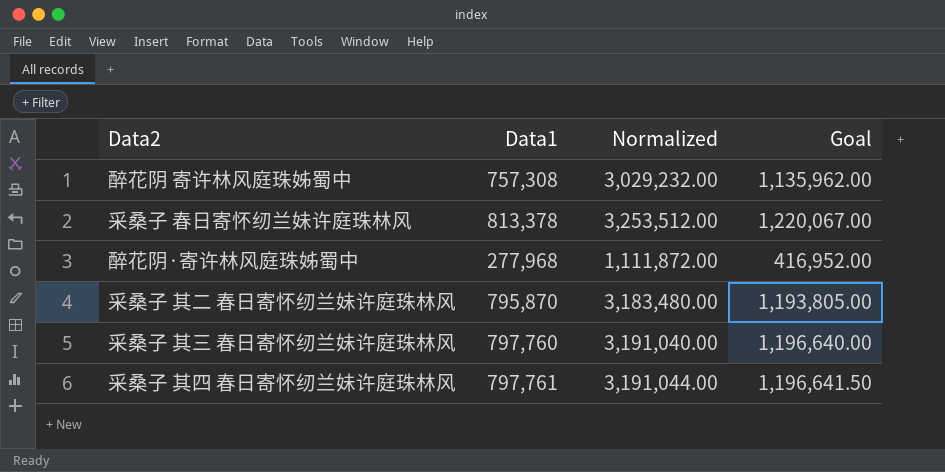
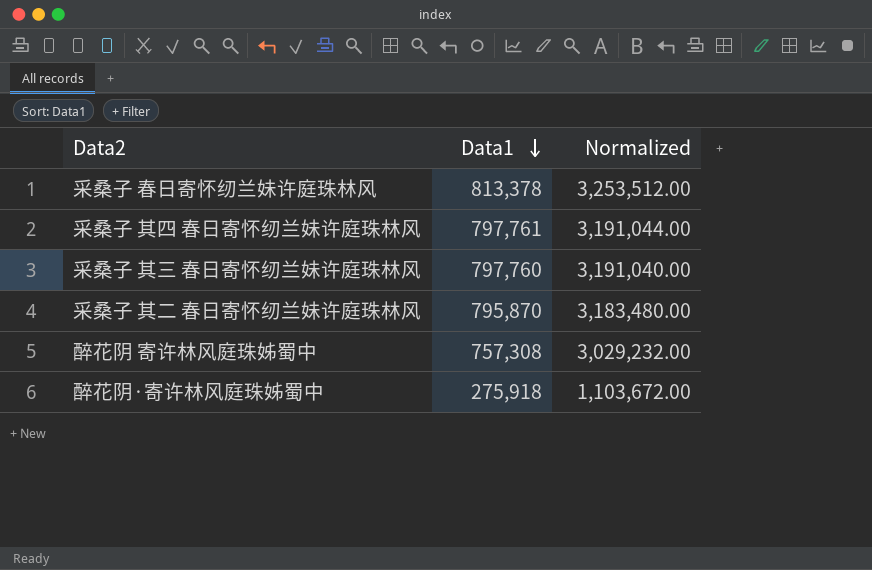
row order: none -> Data1 descending
column Goal | formula: [Data1] * 1.5 -> none
醉花阴·寄许林风庭珠姊蜀中 | Data1: 277,968 -> 275,918
醉花阴·寄许林风庭珠姊蜀中 | Normalized: 1,111,872.00 -> 1,103,672.00

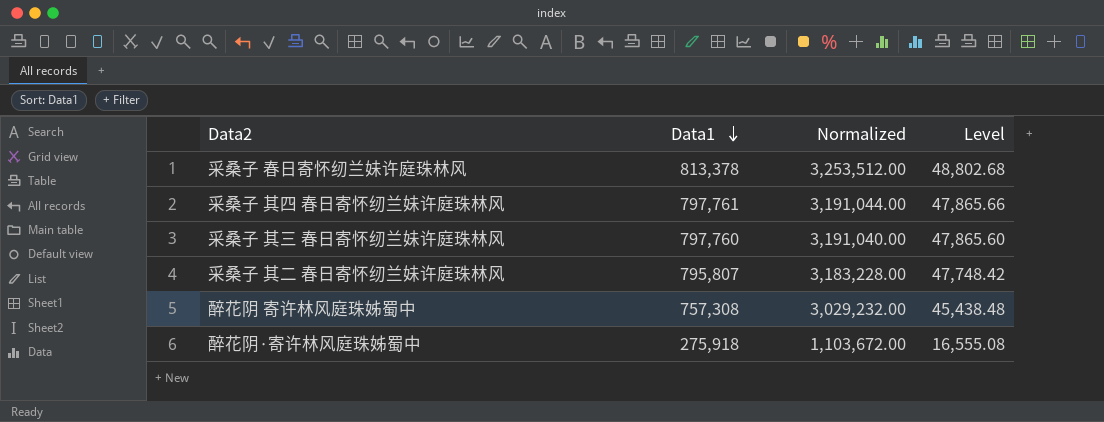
column Level | formula: none -> [Data1] * 0.06
采桑子 其二 春日寄怀纫兰妹许庭珠林风 | Data1: 795,870 -> 795,807
采桑子 其二 春日寄怀纫兰妹许庭珠林风 | Normalized: 3,183,480.00 -> 3,183,228.00

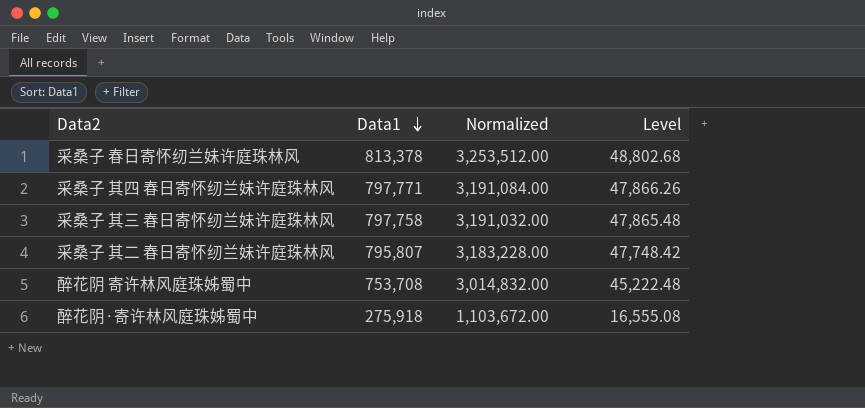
采桑子 其四 春日寄怀纫兰妹许庭珠林风 | Data1: 797,761 -> 797,771
采桑子 其四 春日寄怀纫兰妹许庭珠林风 | Normalized: 3,191,044.00 -> 3,191,084.00
采桑子 其四 春日寄怀纫兰妹许庭珠林风 | Level: 47,865.66 -> 47,866.26
采桑子 其三 春日寄怀纫兰妹许庭珠林风 | Data1: 797,760 -> 797,758
采桑子 其三 春日寄怀纫兰妹许庭珠林风 | Normalized: 3,191,040.00 -> 3,191,032.00
采桑子 其三 春日寄怀纫兰妹许庭珠林风 | Level: 47,865.60 -> 47,865.48
醉花阴 寄许林风庭珠姊蜀中 | Data1: 757,308 -> 753,708
醉花阴 寄许林风庭珠姊蜀中 | Normalized: 3,029,232.00 -> 3,014,832.00
醉花阴 寄许林风庭珠姊蜀中 | Level: 45,438.48 -> 45,222.48

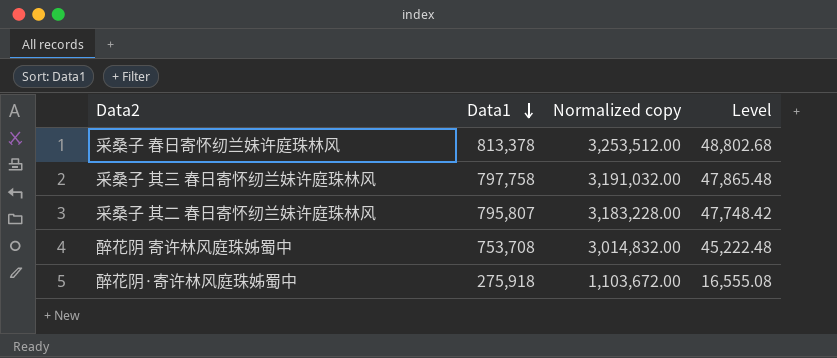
column name: Normalized -> Normalized copy
row 采桑子 其四 春日寄怀纫兰妹许庭珠林风: 797,771 | 3,191,084.00 | 47,866.26 -> none

